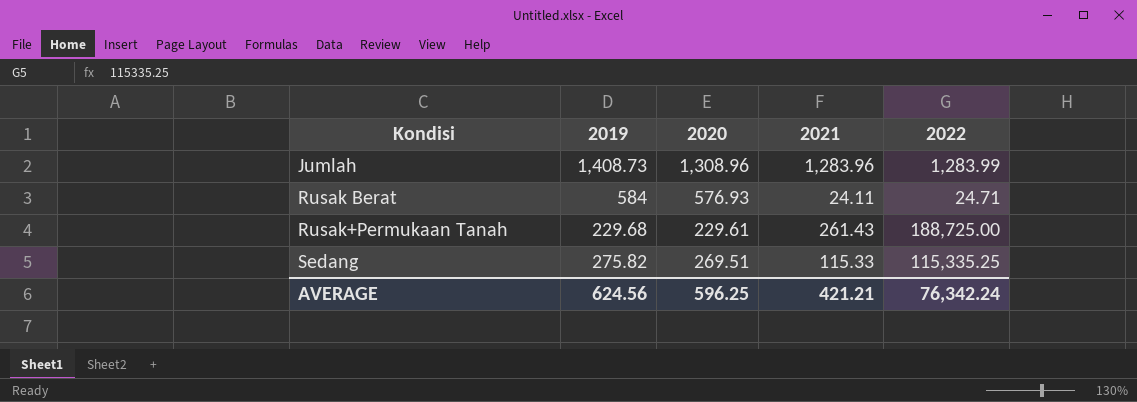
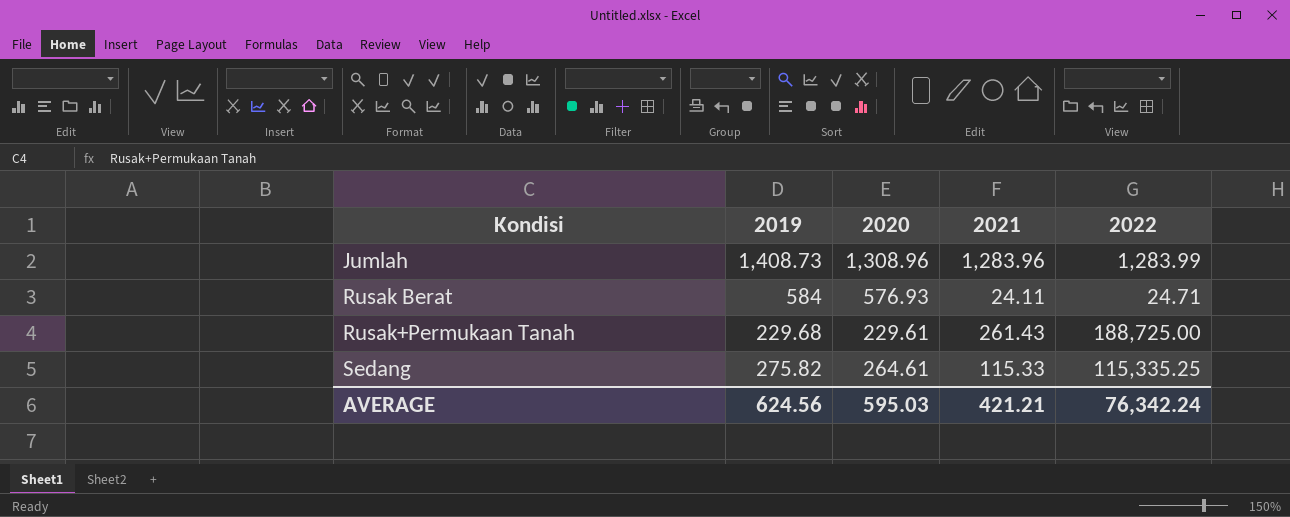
Sedang | 2020: 269.51 -> 264.61
AVERAGE | 2020: 596.25 -> 595.03

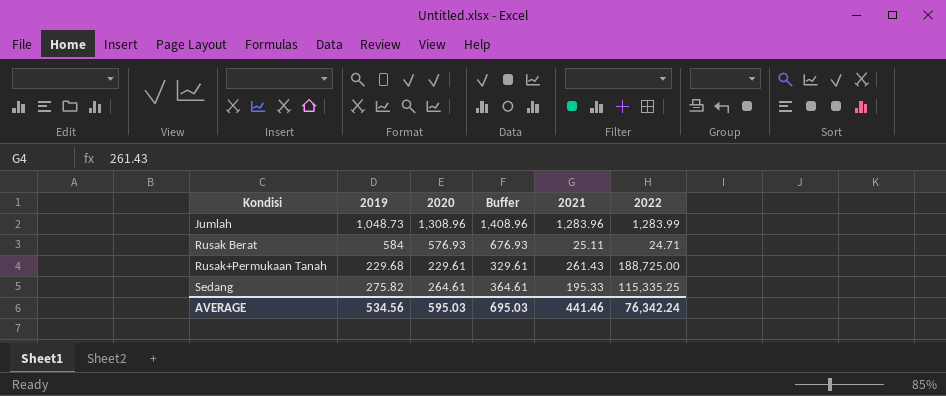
column Buffer | formula: none -> [2020] + 100
Jumlah | 2019: 1,408.73 -> 1,048.73
Rusak Berat | 2021: 24.11 -> 25.11
Sedang | 2021: 115.33 -> 195.33
AVERAGE | 2019: 624.56 -> 534.56
AVERAGE | 2021: 421.21 -> 441.46

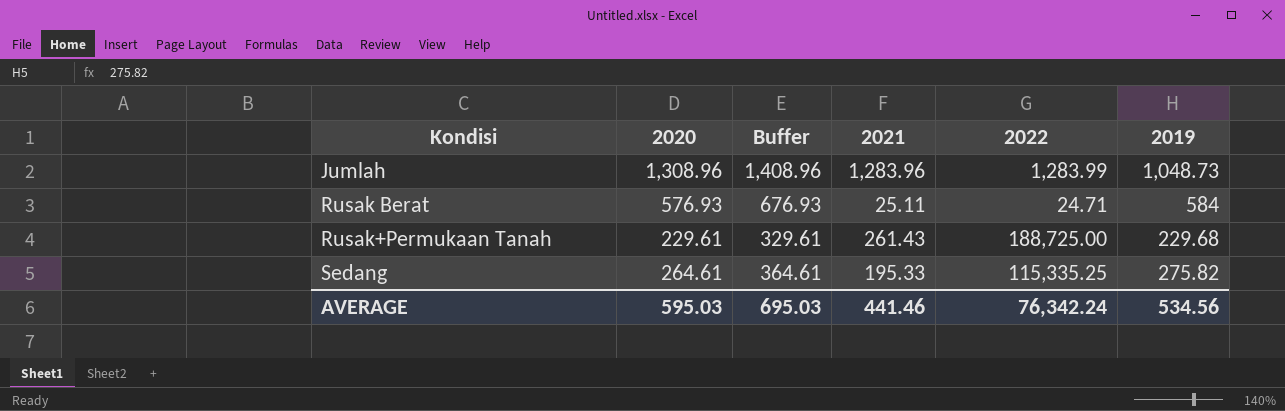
column 2019 | position: 2 -> 6

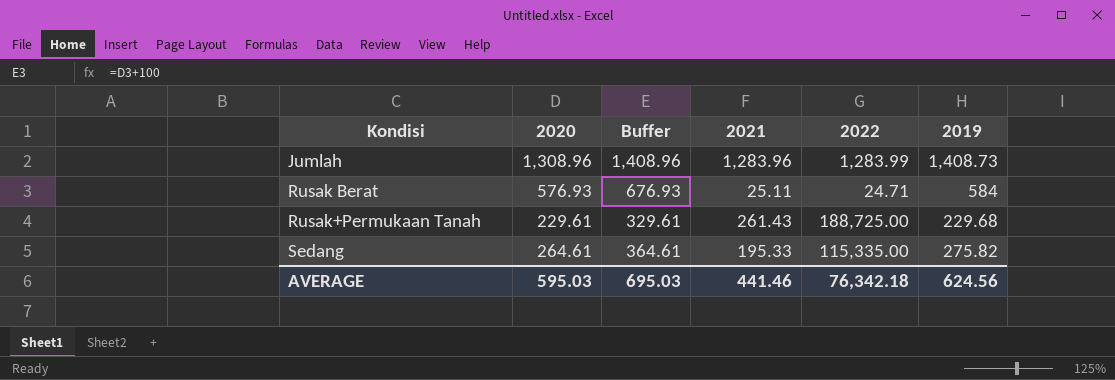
Jumlah | 2019: 1,048.73 -> 1,408.73
Sedang | 2022: 115,335.25 -> 115,335.00
AVERAGE | 2022: 76,342.24 -> 76,342.18
AVERAGE | 2019: 534.56 -> 624.56

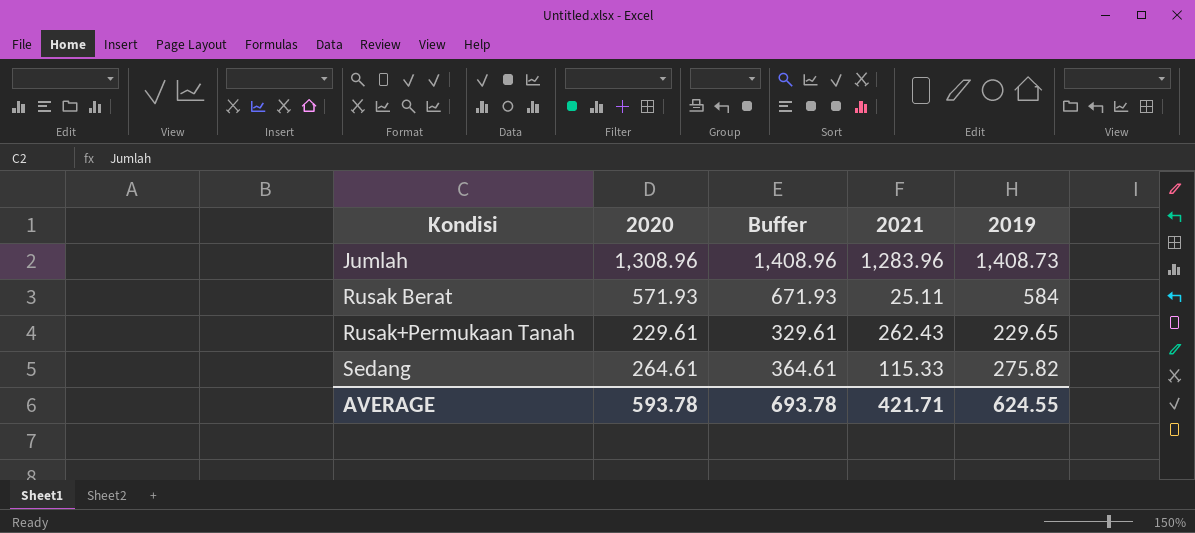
column 2022 | position: 5 -> none
Rusak Berat | 2020: 576.93 -> 571.93
Rusak Berat | Buffer: 676.93 -> 671.93
Rusak+Permukaan Tanah | 2021: 261.43 -> 262.43
Rusak+Permukaan Tanah | 2019: 229.68 -> 229.65
Sedang | 2021: 195.33 -> 115.33
AVERAGE | 2020: 595.03 -> 593.78
AVERAGE | Buffer: 695.03 -> 693.78
AVERAGE | 2021: 441.46 -> 421.71
AVERAGE | 2019: 624.56 -> 624.55

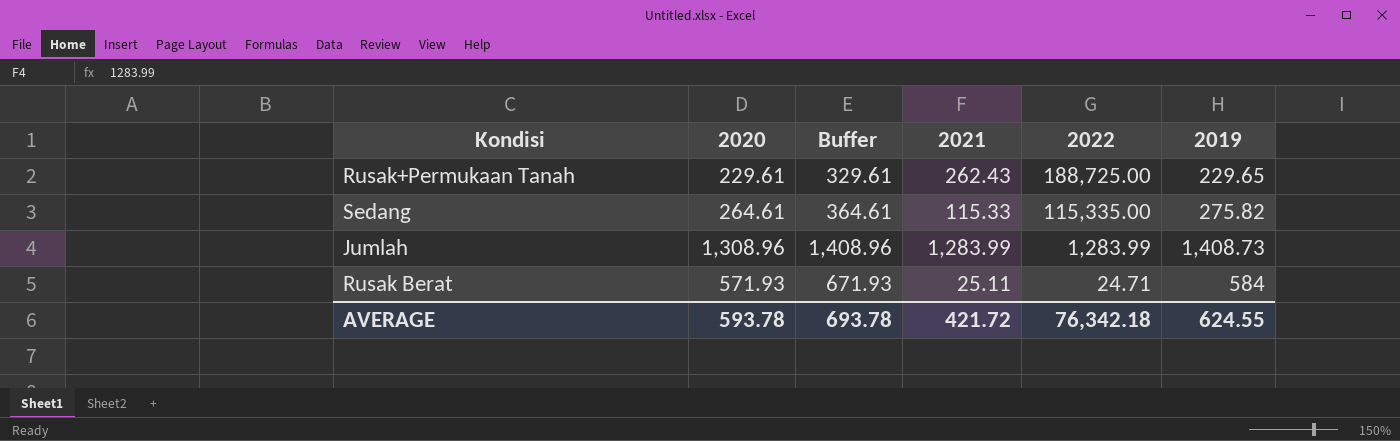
row order: Kondisi ascending -> 2022 descending
column 2022 | position: none -> 5
Jumlah | 2021: 1,283.96 -> 1,283.99
AVERAGE | 2021: 421.71 -> 421.72

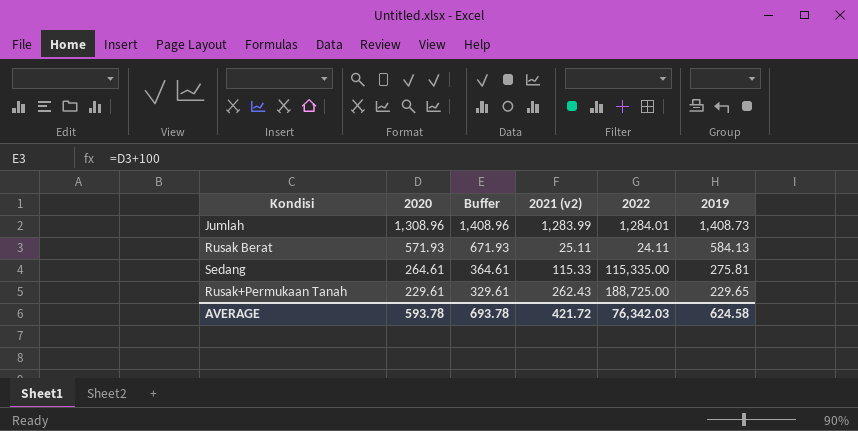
row order: 2022 descending -> 2020 descending
column name: 2021 -> 2021 (v2)
Jumlah | 2022: 1,283.99 -> 1,284.01
Rusak Berat | 2022: 24.71 -> 24.11
Rusak Berat | 2019: 584 -> 584.13
Sedang | 2019: 275.82 -> 275.81
AVERAGE | 2022: 76,342.18 -> 76,342.03
AVERAGE | 2019: 624.55 -> 624.58

